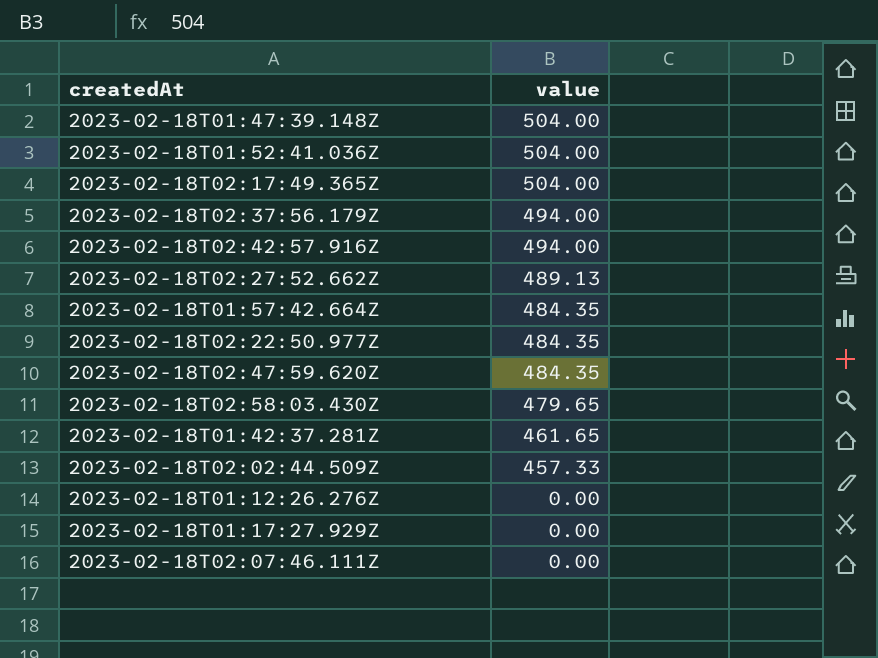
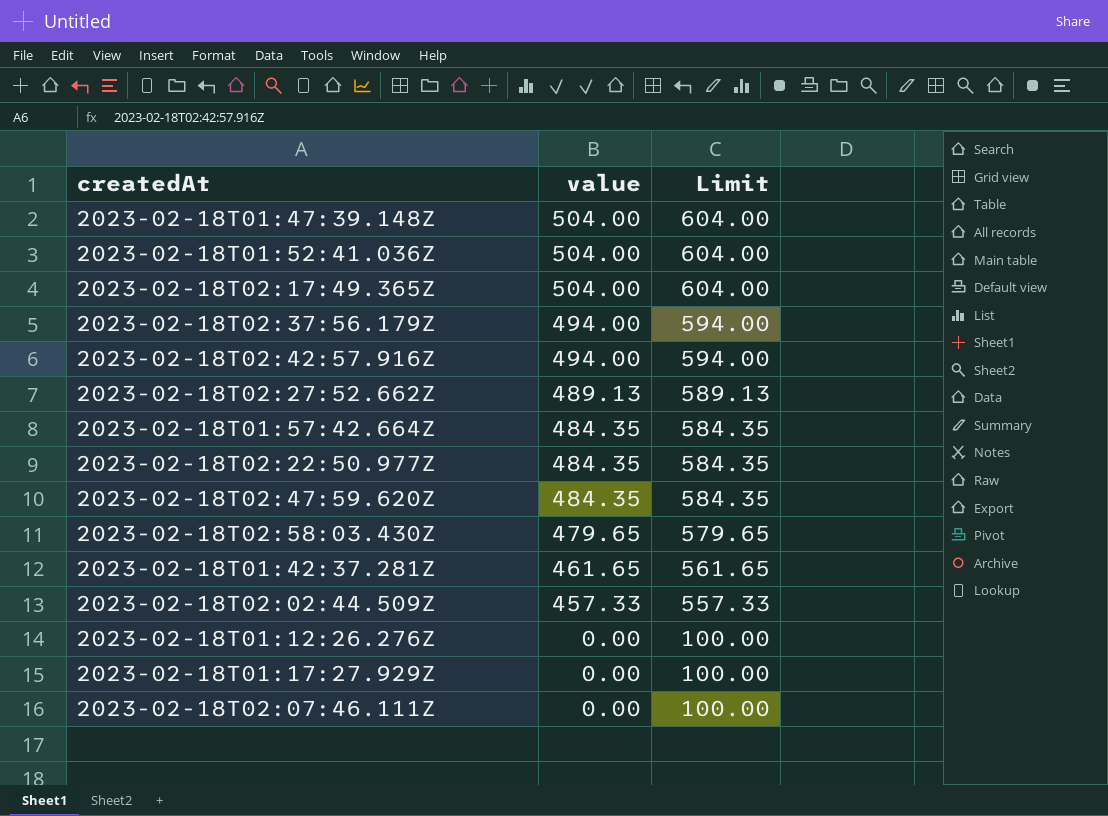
column Limit | formula: none -> [value] + 100

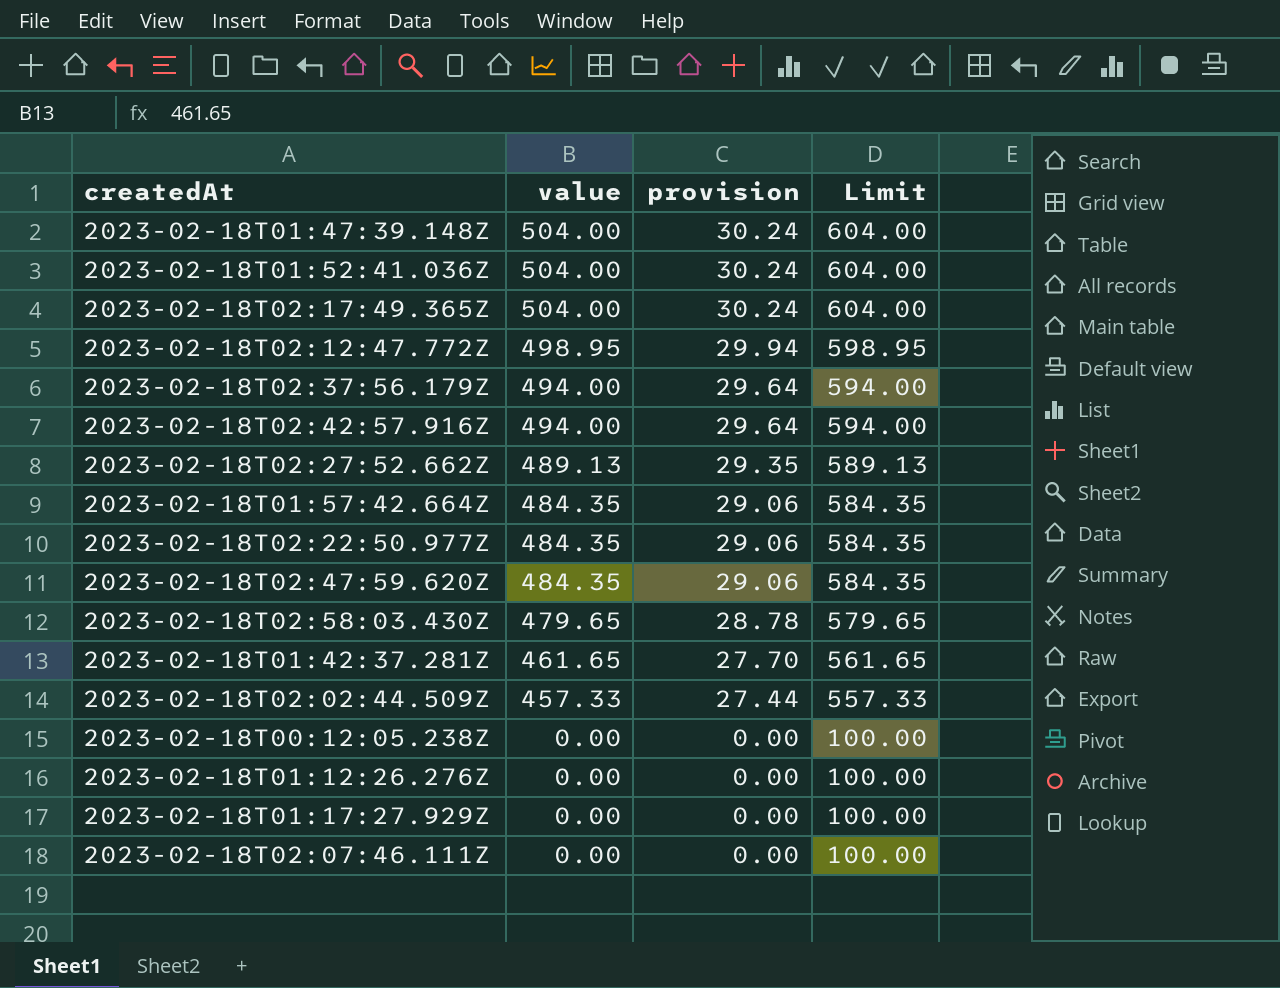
column provision | formula: none -> [value] * 0.06
row 2023-02-18T02:12:47.772Z: none -> 498.95 | 29.94 | 598.95
row 2023-02-18T00:12:05.238Z: none -> 0.00 | 0.00 | 100.00

